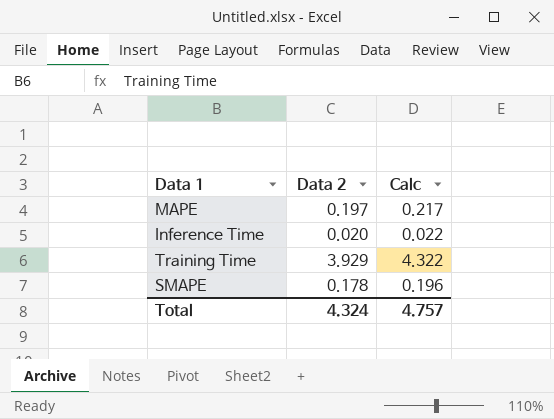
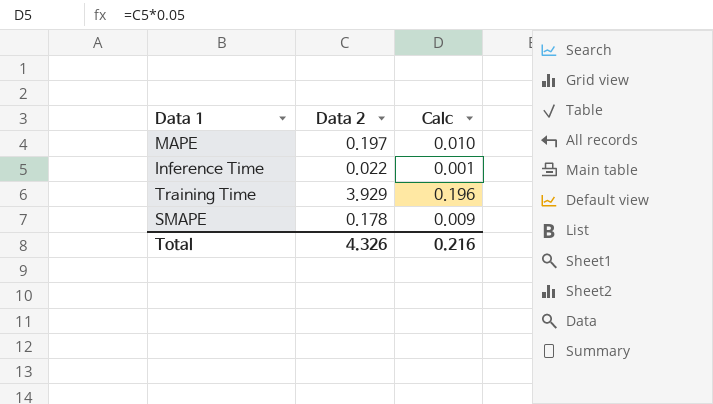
column Calc | formula: [Data 2] * 1.1 -> [Data 2] * 0.05
Inference Time | Data 2: 0.020 -> 0.022
Total | Data 2: 4.324 -> 4.326
Total | Calc: 4.757 -> 0.216

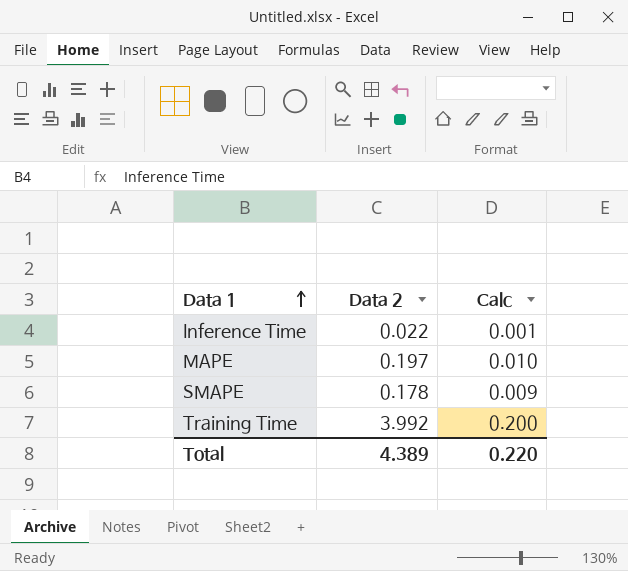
row order: none -> Data 1 ascending
Training Time | Data 2: 3.929 -> 3.992
Training Time | Calc: 0.196 -> 0.200
Total | Data 2: 4.326 -> 4.389
Total | Calc: 0.216 -> 0.220

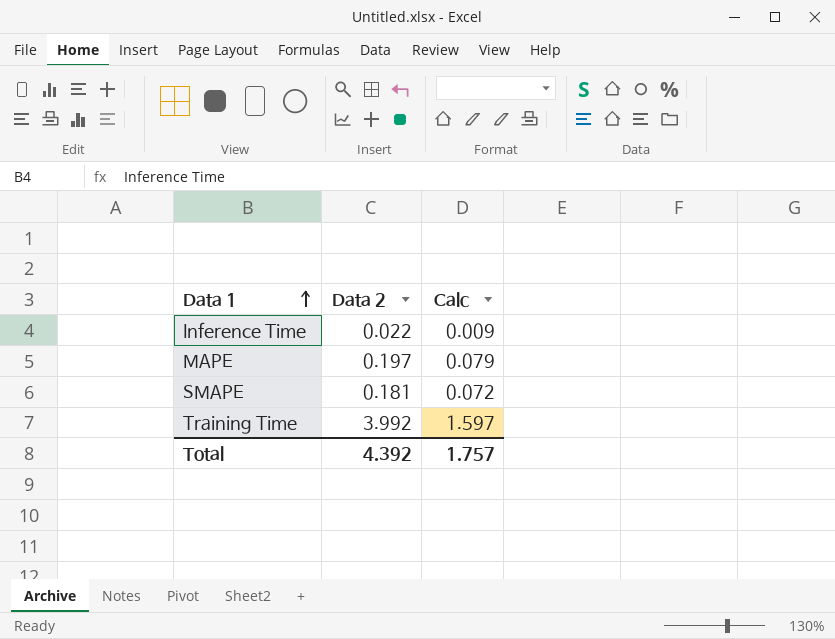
column Calc | formula: [Data 2] * 0.05 -> [Data 2] * 0.4
SMAPE | Data 2: 0.178 -> 0.181
Total | Data 2: 4.389 -> 4.392
Total | Calc: 0.220 -> 1.757

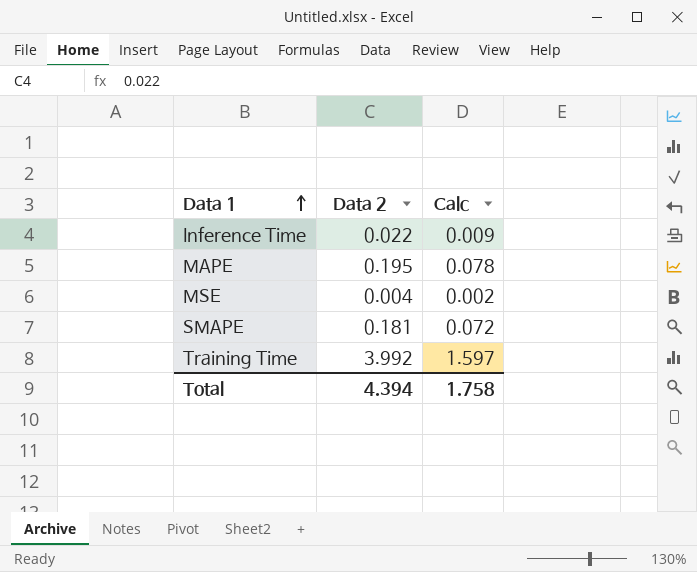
MAPE | Data 2: 0.197 -> 0.195
MAPE | Calc: 0.079 -> 0.078
row MSE: none -> 0.004 | 0.002
Total | Data 2: 4.392 -> 4.394
Total | Calc: 1.757 -> 1.758

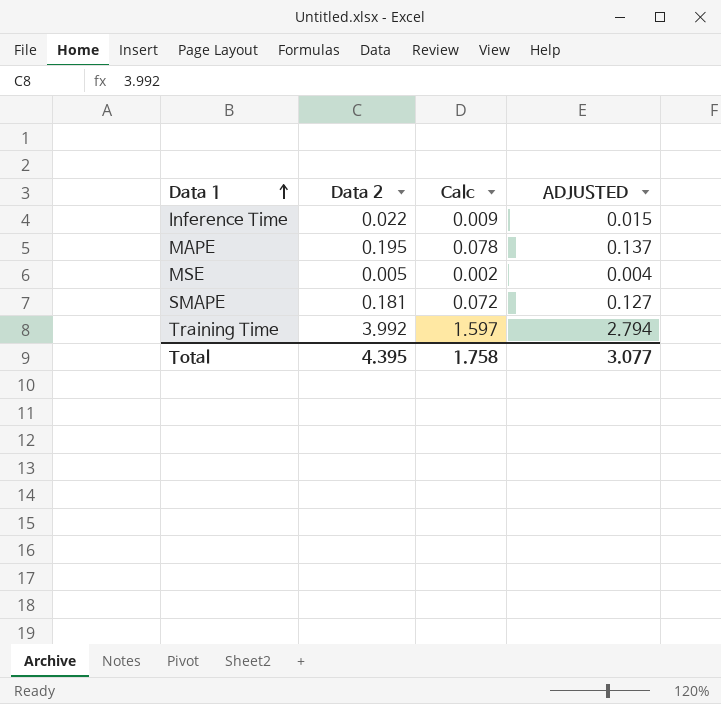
column ADJUSTED | formula: none -> [Data 2] * 0.7
MSE | Data 2: 0.004 -> 0.005
Total | Data 2: 4.394 -> 4.395

